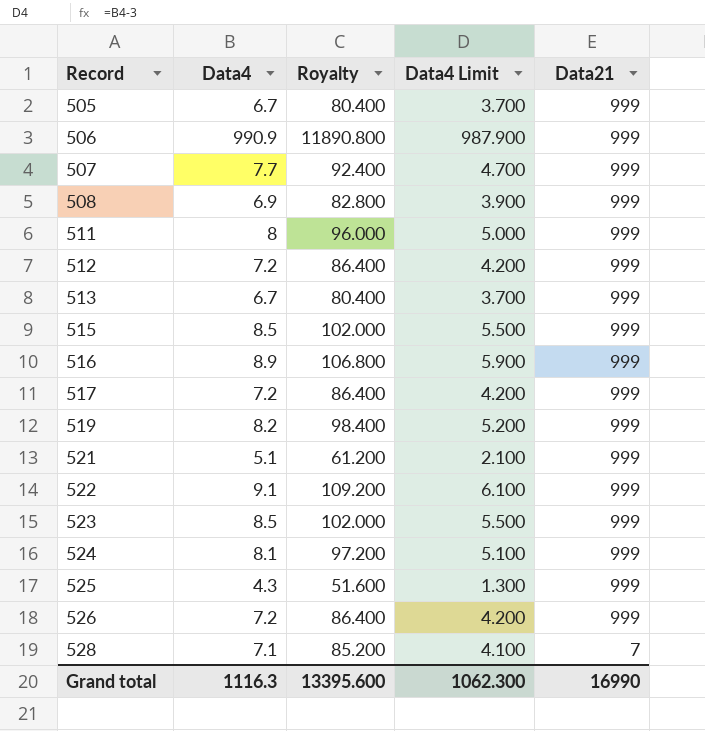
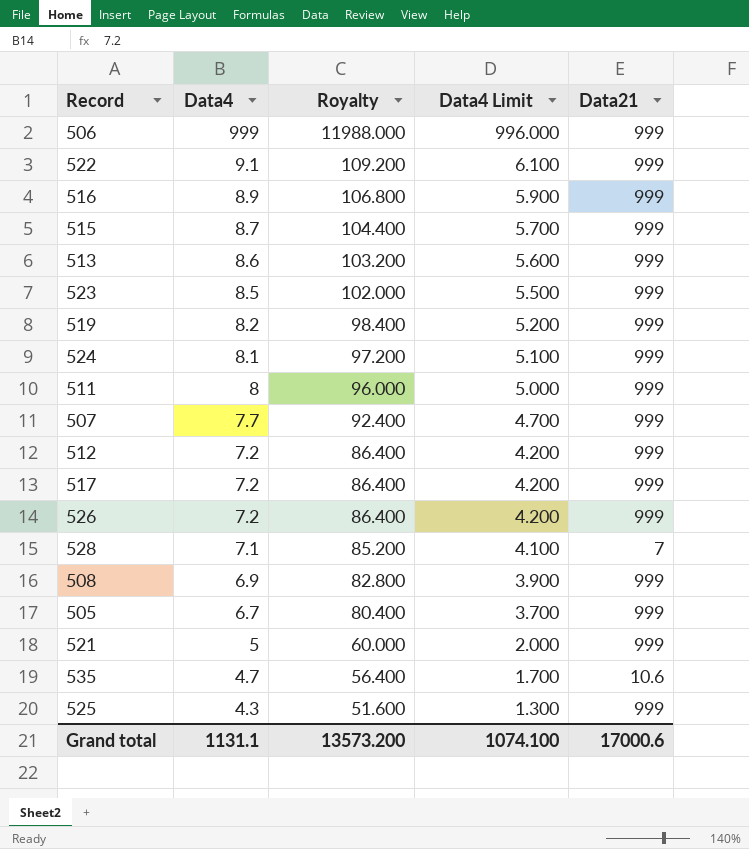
row order: Record ascending -> Data4 descending
506 | Data4: 990.9 -> 999
506 | Royalty: 11890.800 -> 11988.000
506 | Data4 Limit: 987.900 -> 996.000
515 | Data4: 8.5 -> 8.7
515 | Royalty: 102.000 -> 104.400
515 | Data4 Limit: 5.500 -> 5.700
513 | Data4: 6.7 -> 8.6
513 | Royalty: 80.400 -> 103.200
513 | Data4 Limit: 3.700 -> 5.600
521 | Data4: 5.1 -> 5
521 | Royalty: 61.200 -> 60.000
521 | Data4 Limit: 2.100 -> 2.000
row 535: none -> 4.7 | 56.400 | 1.700 | 10.6
Grand total | Data4: 1116.3 -> 1131.1
Grand total | Royalty: 13395.600 -> 13573.200
Grand total | Data4 Limit: 1062.300 -> 1074.100
Grand total | Data21: 16990 -> 17000.6

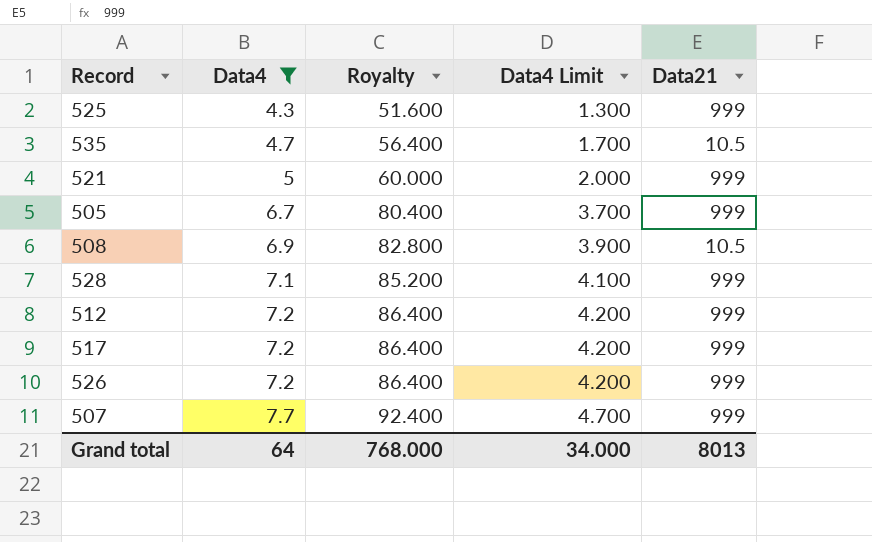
filter: none -> Data4 <= 7.7
row order: Data4 descending -> Data4 ascending
535 | Data21: 10.6 -> 10.5
508 | Data21: 999 -> 10.5
528 | Data21: 7 -> 999
Grand total | Data4: 1131.1 -> 64
Grand total | Royalty: 13573.200 -> 768.000
Grand total | Data4 Limit: 1074.100 -> 34.000
Grand total | Data21: 17000.6 -> 8013

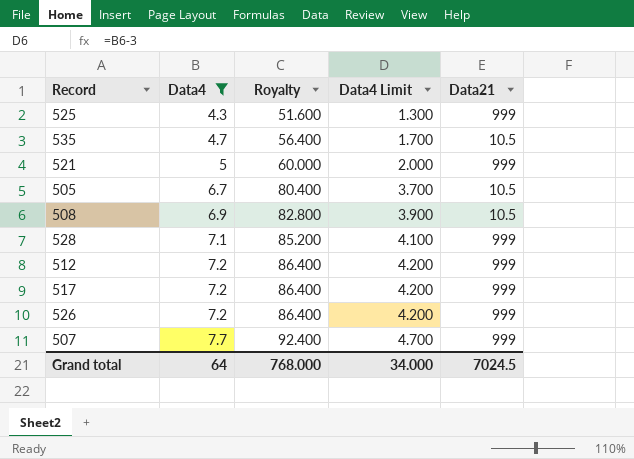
505 | Data21: 999 -> 10.5
Grand total | Data21: 8013 -> 7024.5

